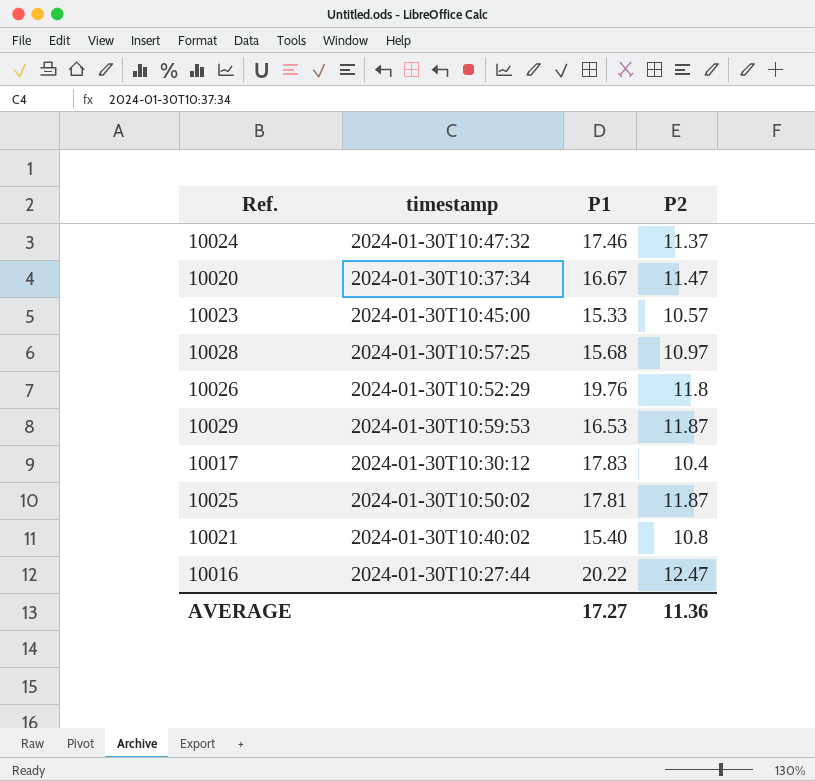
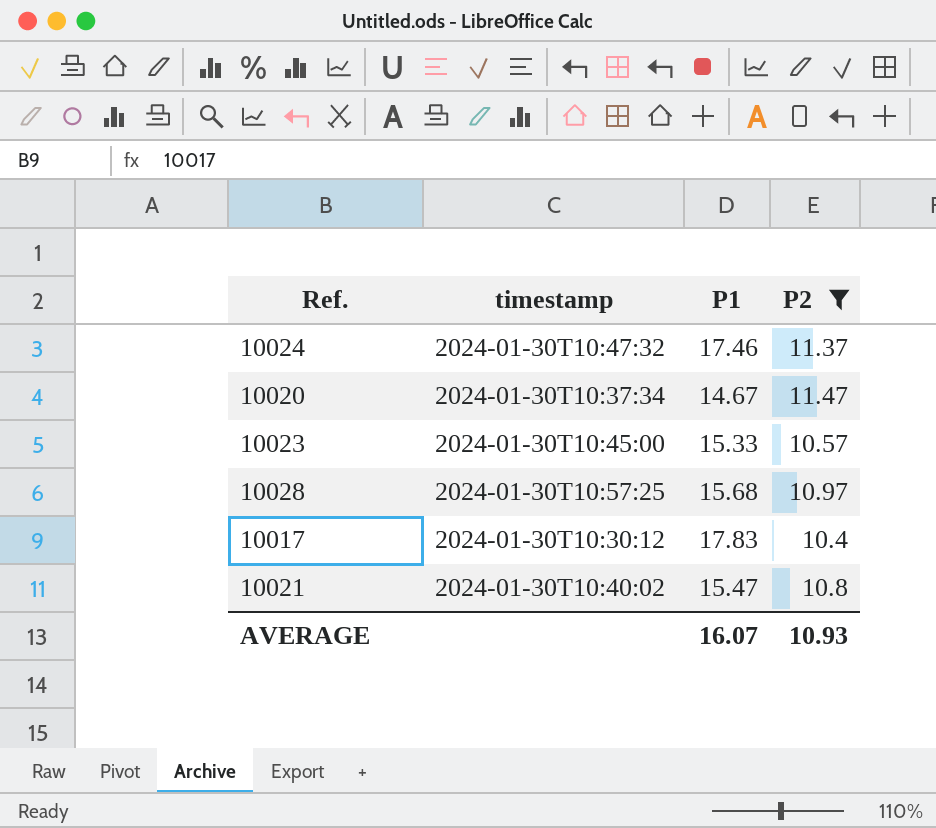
filter: none -> P2 <= 11.47
10020 | P1: 16.67 -> 14.67
10021 | P1: 15.40 -> 15.47
AVERAGE | P1: 17.27 -> 16.07
AVERAGE | P2: 11.36 -> 10.93

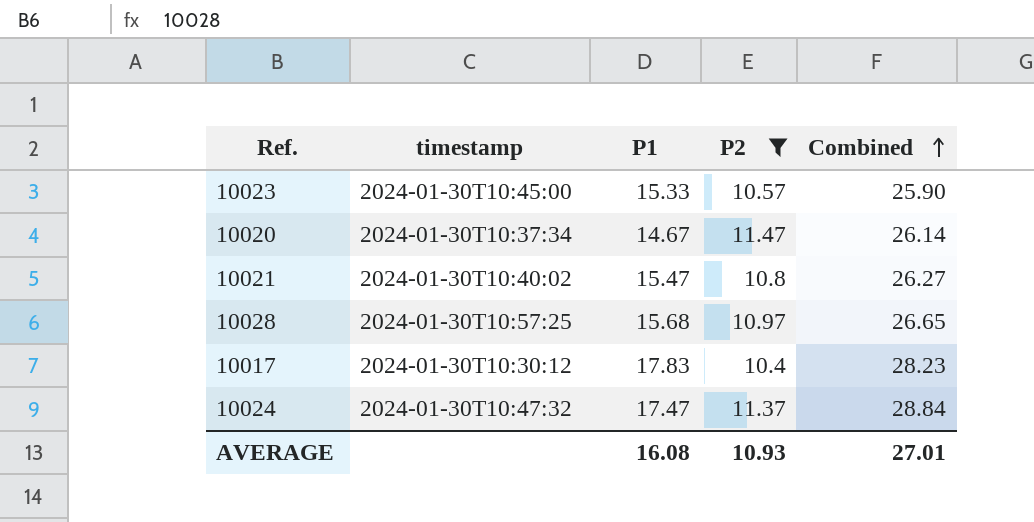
row order: none -> Combined ascending
column Combined | formula: none -> [P1] + [P2]
10024 | P1: 17.46 -> 17.47
AVERAGE | P1: 16.07 -> 16.08

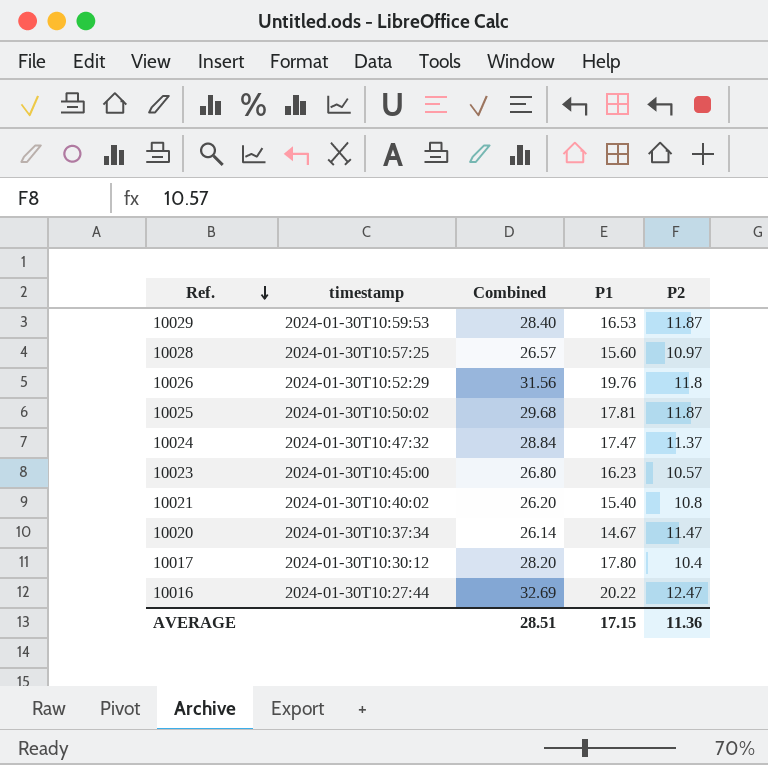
filter: P2 <= 11.47 -> none
row order: Combined ascending -> Ref. descending
column Combined | position: 5 -> 3
10028 | Combined: 26.65 -> 26.57
10028 | P1: 15.68 -> 15.60
10023 | Combined: 25.90 -> 26.80
10023 | P1: 15.33 -> 16.23
10021 | Combined: 26.27 -> 26.20
10021 | P1: 15.47 -> 15.40
10017 | Combined: 28.23 -> 28.20
10017 | P1: 17.83 -> 17.80
AVERAGE | Combined: 27.01 -> 28.51
AVERAGE | P1: 16.08 -> 17.15
AVERAGE | P2: 10.93 -> 11.36

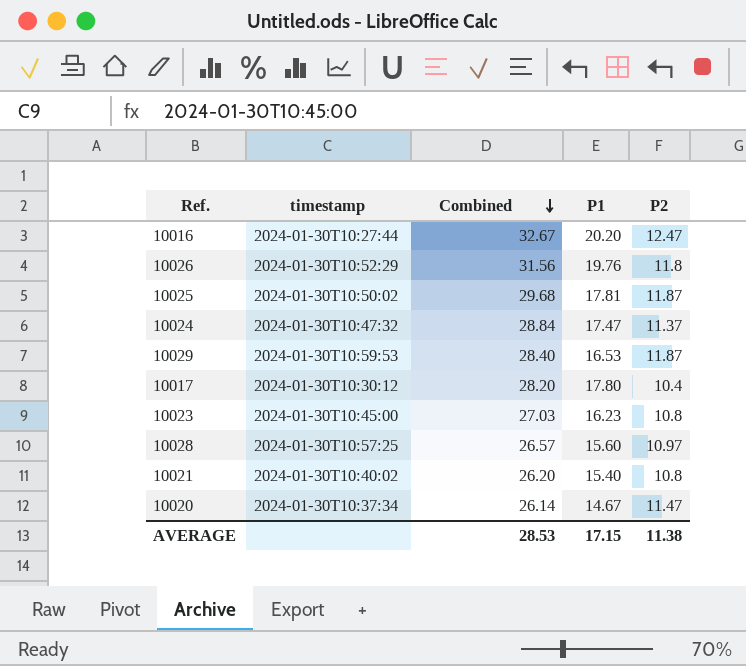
row order: Ref. descending -> Combined descending
10016 | Combined: 32.69 -> 32.67
10016 | P1: 20.22 -> 20.20
10023 | Combined: 26.80 -> 27.03
10023 | P2: 10.57 -> 10.8
AVERAGE | Combined: 28.51 -> 28.53
AVERAGE | P2: 11.36 -> 11.38

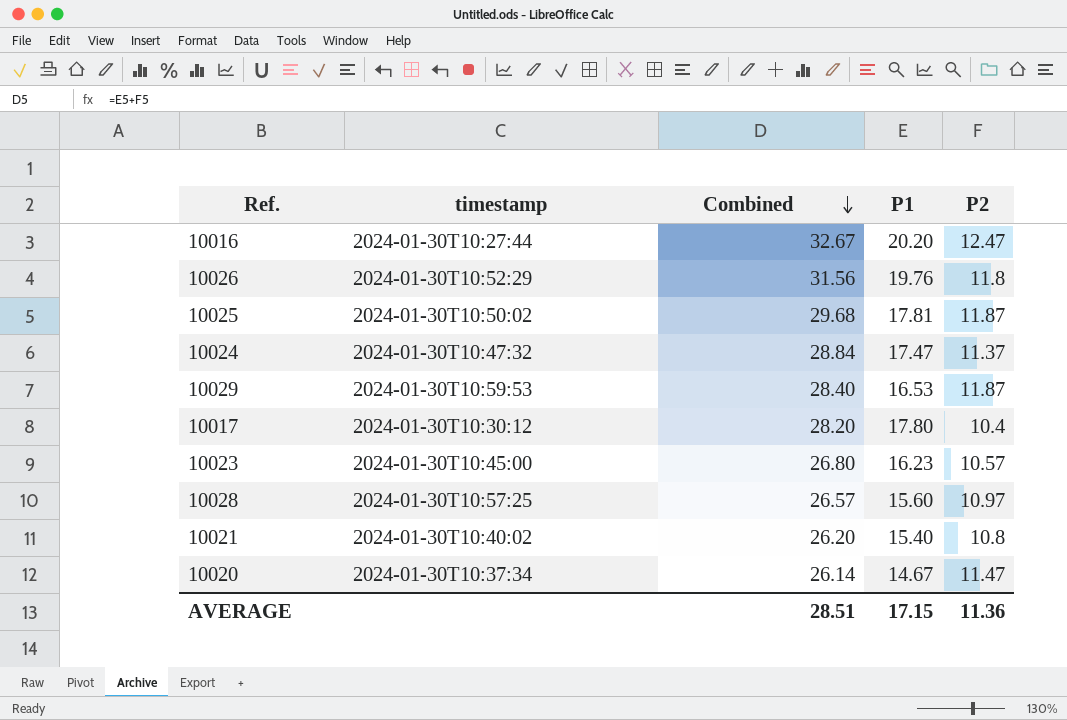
10023 | Combined: 27.03 -> 26.80
10023 | P2: 10.8 -> 10.57
AVERAGE | Combined: 28.53 -> 28.51
AVERAGE | P2: 11.38 -> 11.36

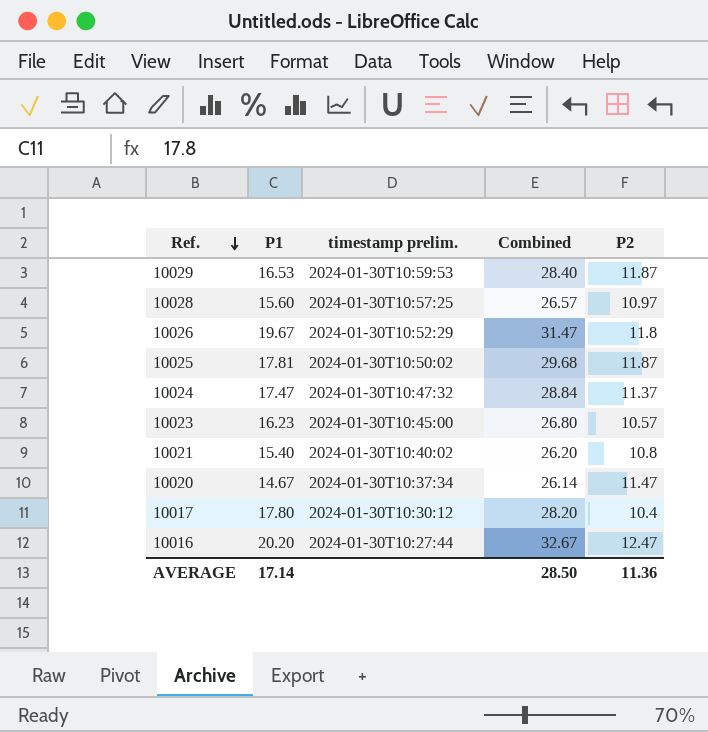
row order: Combined descending -> Ref. descending
column P1 | position: 4 -> 2
column name: timestamp -> timestamp prelim.
10026 | P1: 19.76 -> 19.67
10026 | Combined: 31.56 -> 31.47
AVERAGE | P1: 17.15 -> 17.14
AVERAGE | Combined: 28.51 -> 28.50

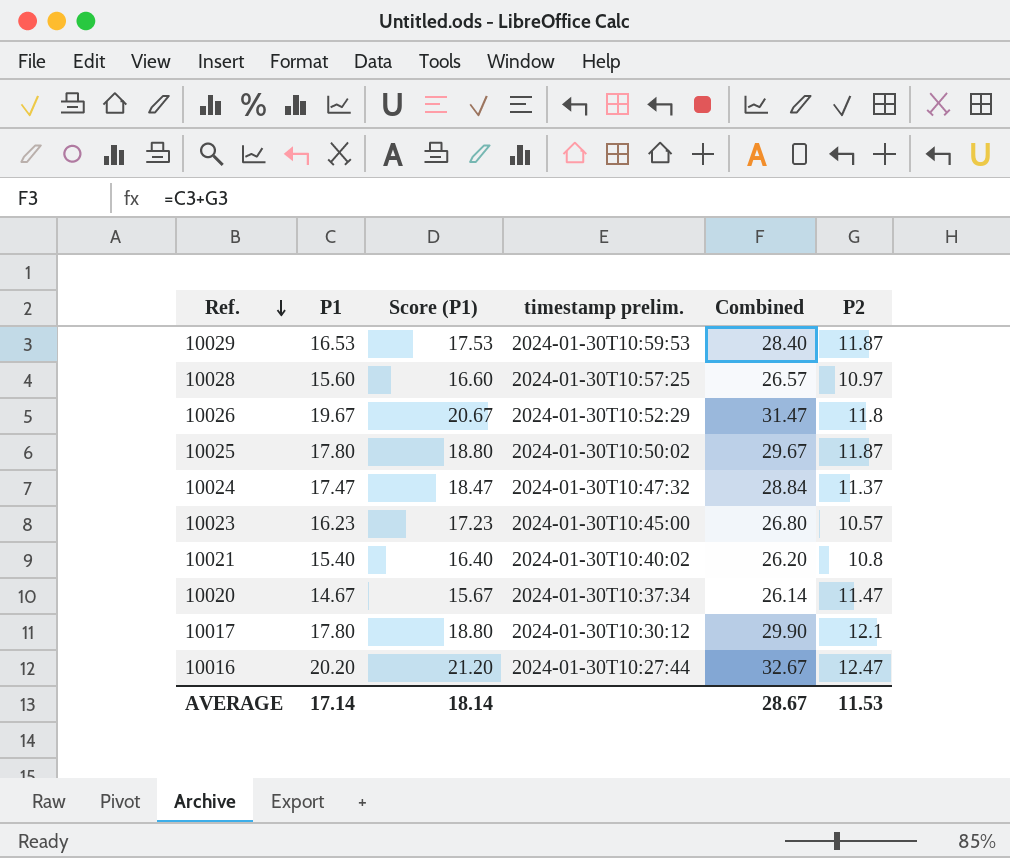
column Score (P1) | formula: none -> [P1] + 1
10025 | P1: 17.81 -> 17.80
10025 | Combined: 29.68 -> 29.67
10017 | Combined: 28.20 -> 29.90
10017 | P2: 10.4 -> 12.1
AVERAGE | Combined: 28.50 -> 28.67
AVERAGE | P2: 11.36 -> 11.53

